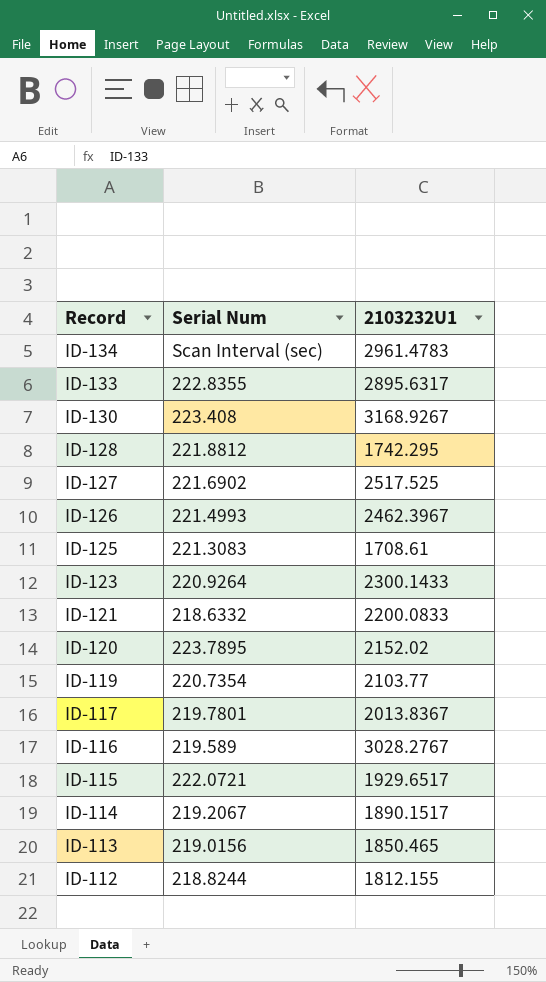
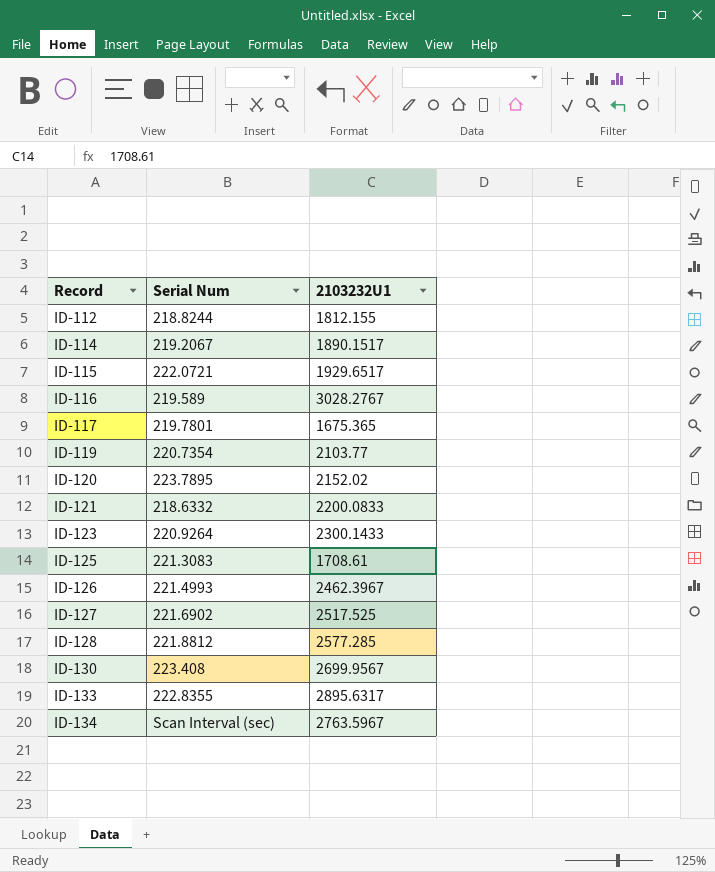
row order: Record descending -> Record ascending
row ID-113: 219.0156 | 1850.465 -> none
ID-117 | 2103232U1: 2013.8367 -> 1675.365
ID-128 | 2103232U1: 1742.295 -> 2577.285
ID-130 | 2103232U1: 3168.9267 -> 2699.9567
ID-134 | 2103232U1: 2961.4783 -> 2763.5967

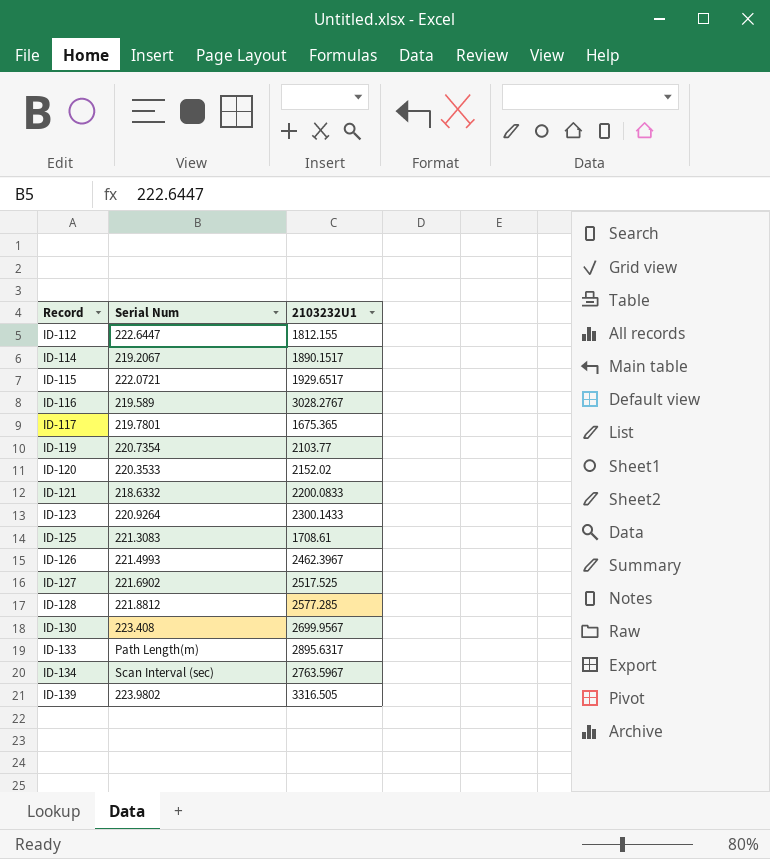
ID-112 | Serial Num: 218.8244 -> 222.6447
ID-120 | Serial Num: 223.7895 -> 220.3533
ID-133 | Serial Num: 222.8355 -> Path Length(m)
row ID-139: none -> 223.9802 | 3316.505

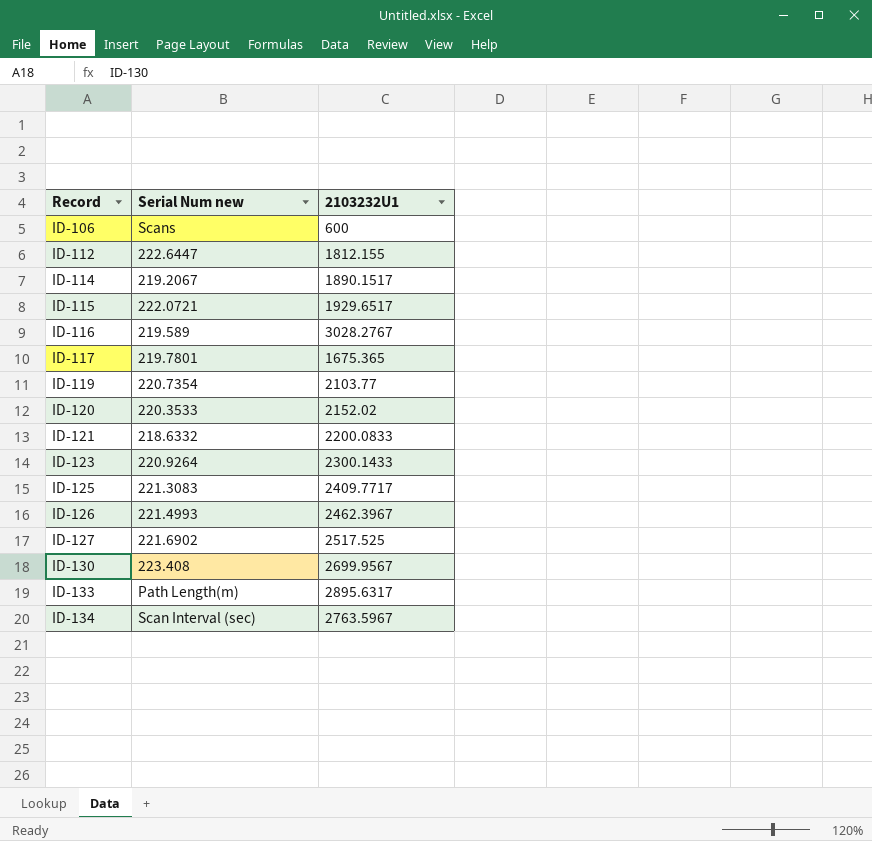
column name: Serial Num -> Serial Num new
row ID-128: 221.8812 | 2577.285 -> none
row ID-139: 223.9802 | 3316.505 -> none
row ID-106: none -> Scans | 600
ID-125 | 2103232U1: 1708.61 -> 2409.7717

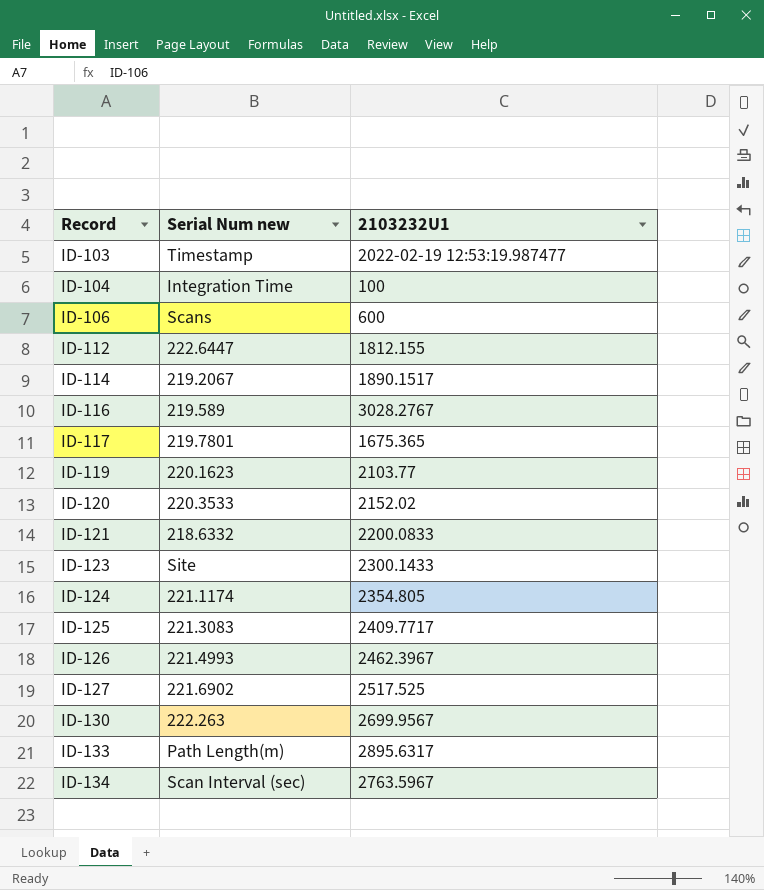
row ID-115: 222.0721 | 1929.6517 -> none
row ID-103: none -> Timestamp | 2022-02-19 12:53:19.987477
row ID-104: none -> Integration Time | 100
ID-119 | Serial Num new: 220.7354 -> 220.1623
ID-123 | Serial Num new: 220.9264 -> Site
row ID-124: none -> 221.1174 | 2354.805
ID-130 | Serial Num new: 223.408 -> 222.263

